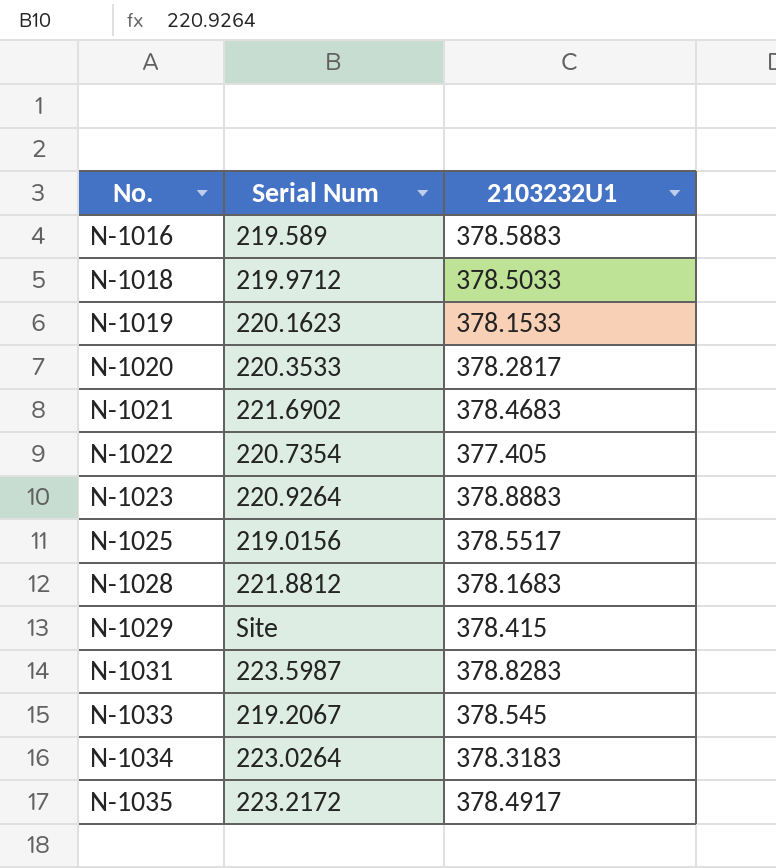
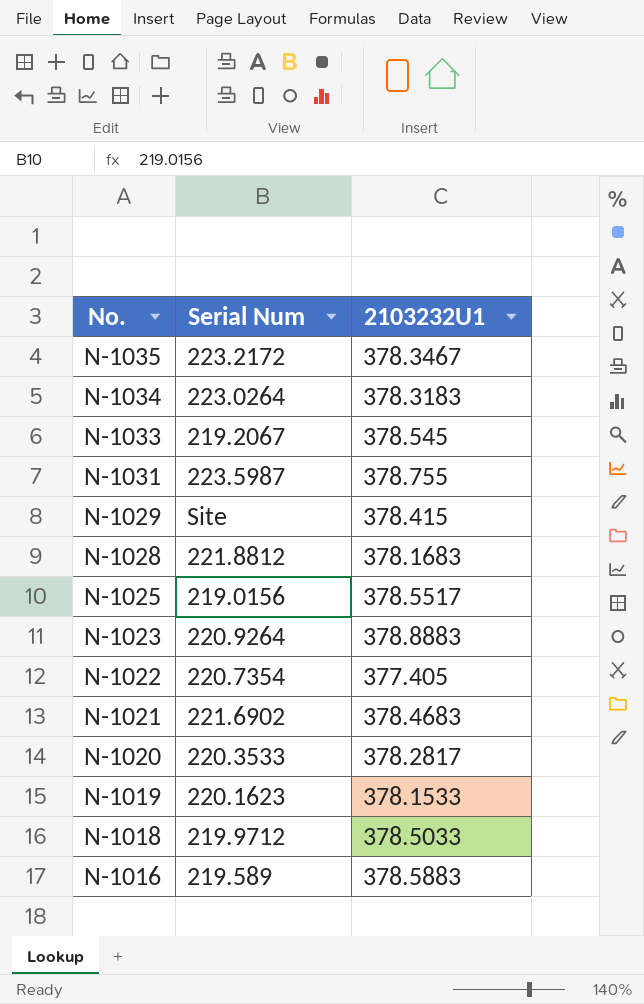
row order: No. ascending -> No. descending
N-1035 | 2103232U1: 378.4917 -> 378.3467
N-1031 | 2103232U1: 378.8283 -> 378.755

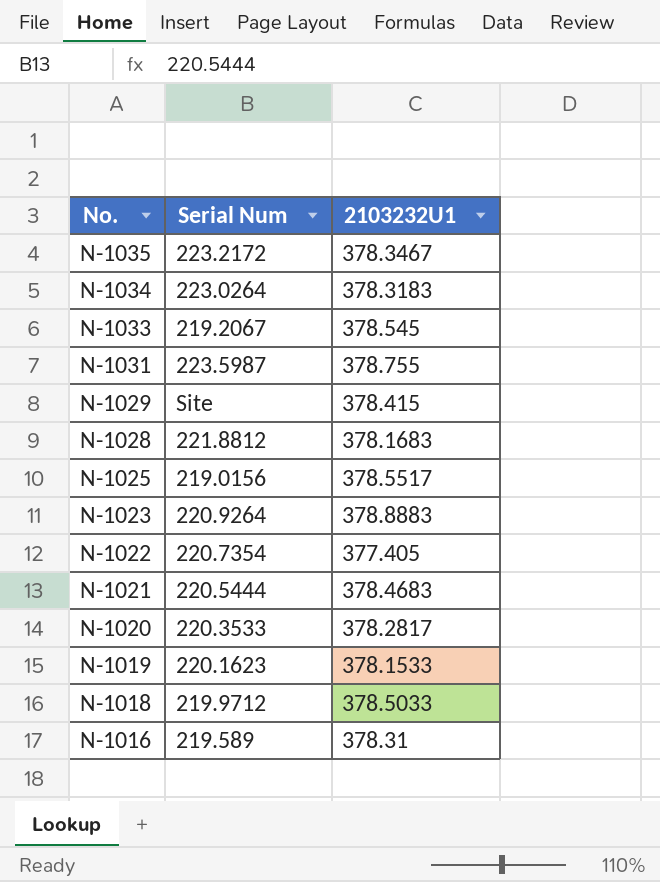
N-1021 | Serial Num: 221.6902 -> 220.5444
N-1016 | 2103232U1: 378.5883 -> 378.31

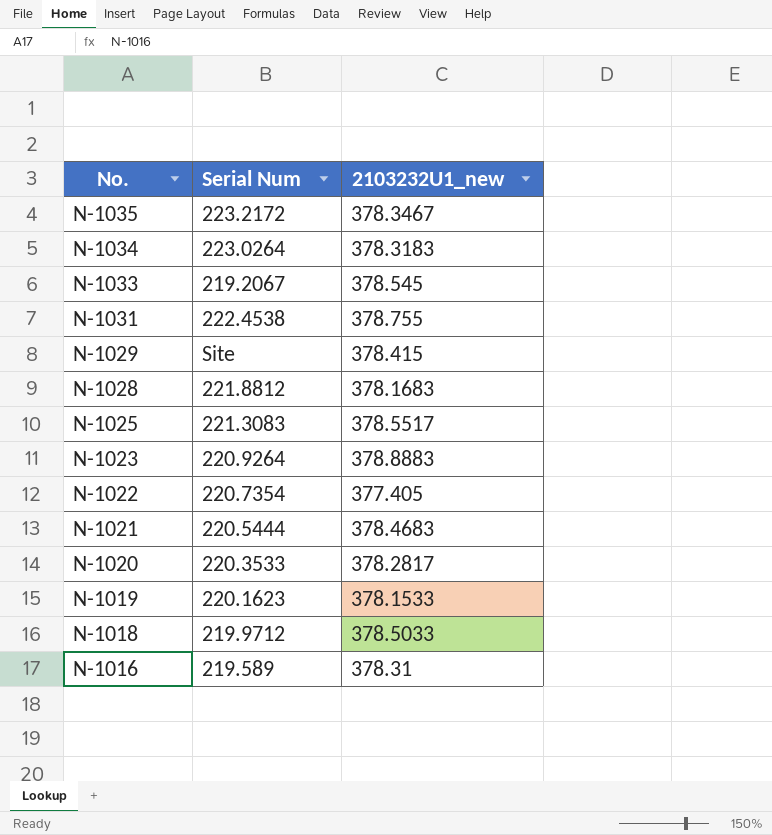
column name: 2103232U1 -> 2103232U1_new
N-1031 | Serial Num: 223.5987 -> 222.4538
N-1025 | Serial Num: 219.0156 -> 221.3083

